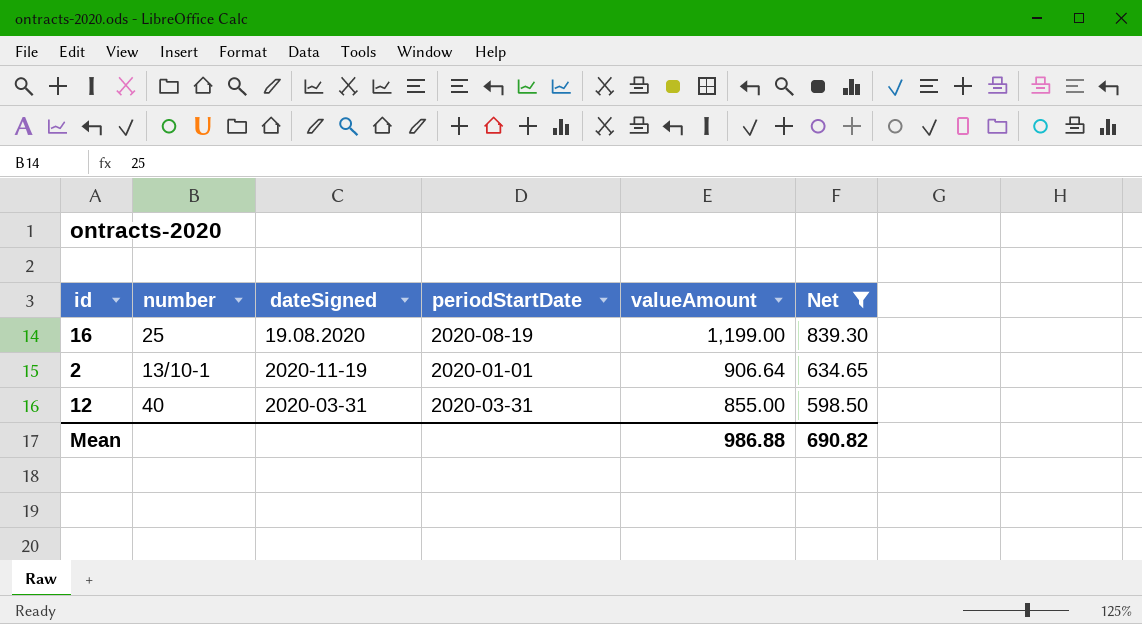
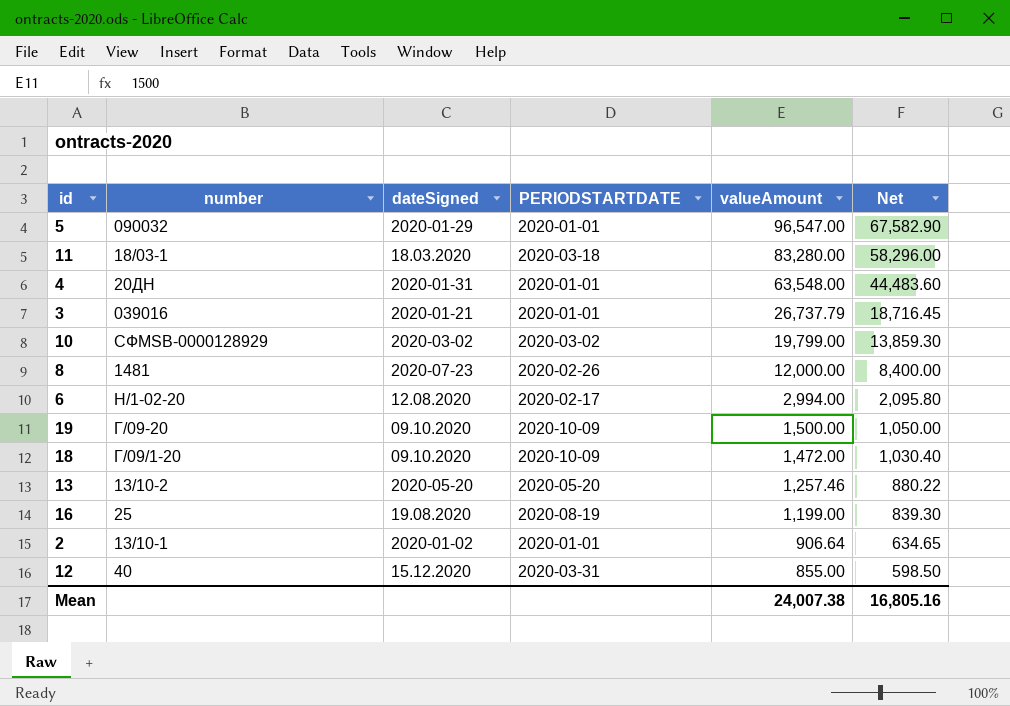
filter: Net <= 839.30 -> none
column name: periodStartDate -> PERIODSTARTDATE
2 | dateSigned: 2020-11-19 -> 2020-01-02
12 | dateSigned: 2020-03-31 -> 15.12.2020
Mean | valueAmount: 986.88 -> 24,007.38
Mean | Net: 690.82 -> 16,805.16

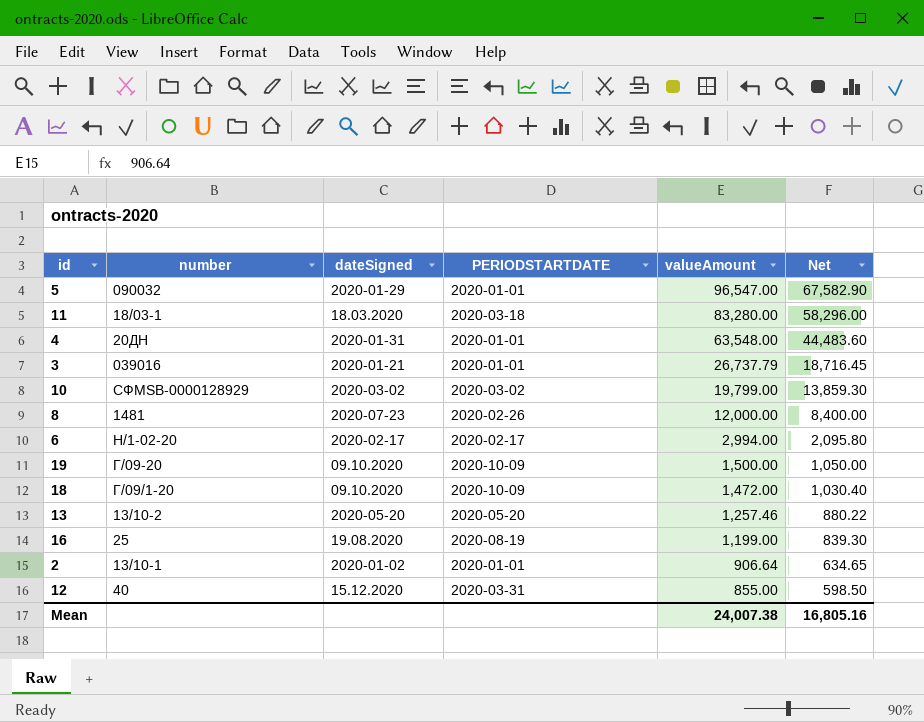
6 | dateSigned: 12.08.2020 -> 2020-02-17

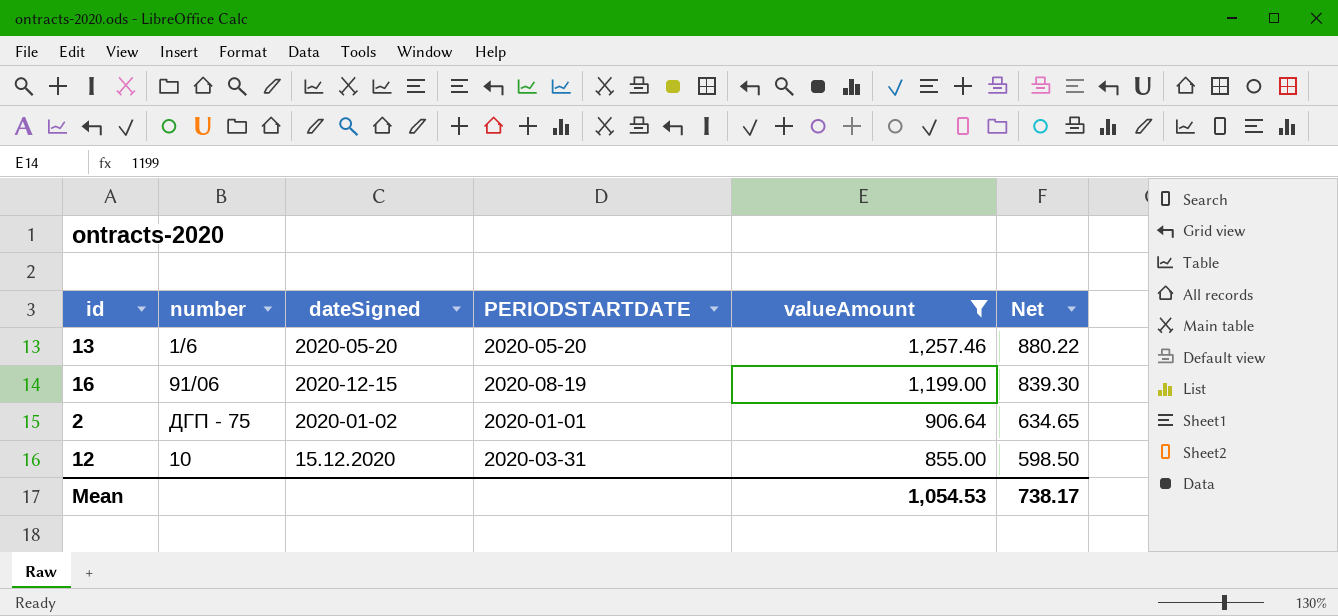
filter: none -> valueAmount <= 1,257.46
13 | number: 13/10-2 -> 1/6
16 | number: 25 -> 91/06
16 | dateSigned: 19.08.2020 -> 2020-12-15
2 | number: 13/10-1 -> ДГП - 75
12 | number: 40 -> 10
Mean | valueAmount: 24,007.38 -> 1,054.53
Mean | Net: 16,805.16 -> 738.17

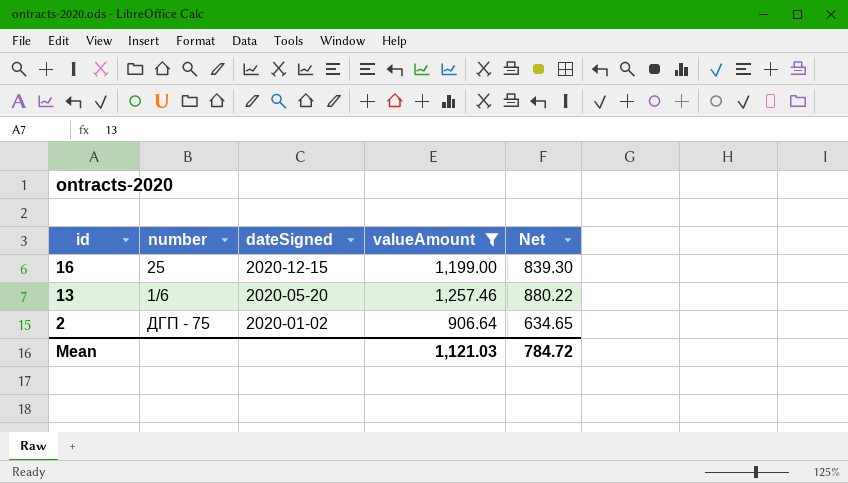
row order: valueAmount descending -> id descending
column PERIODSTARTDATE | position: 4 -> none
row 12: 10 | 15.12.2020 | 2020-03-31 | 855.00 | 598.50 -> none
16 | number: 91/06 -> 25
Mean | valueAmount: 1,054.53 -> 1,121.03
Mean | Net: 738.17 -> 784.72

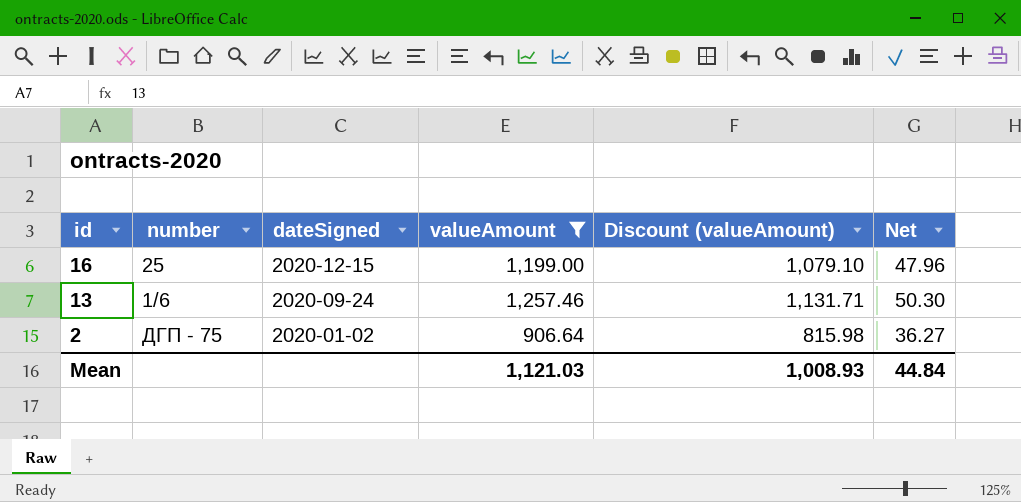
column Discount (valueAmount) | formula: none -> [valueAmount] * 0.9
column Net | formula: [valueAmount] * 0.7 -> [valueAmount] * 0.04
13 | dateSigned: 2020-05-20 -> 2020-09-24
Mean | Net: 784.72 -> 44.84

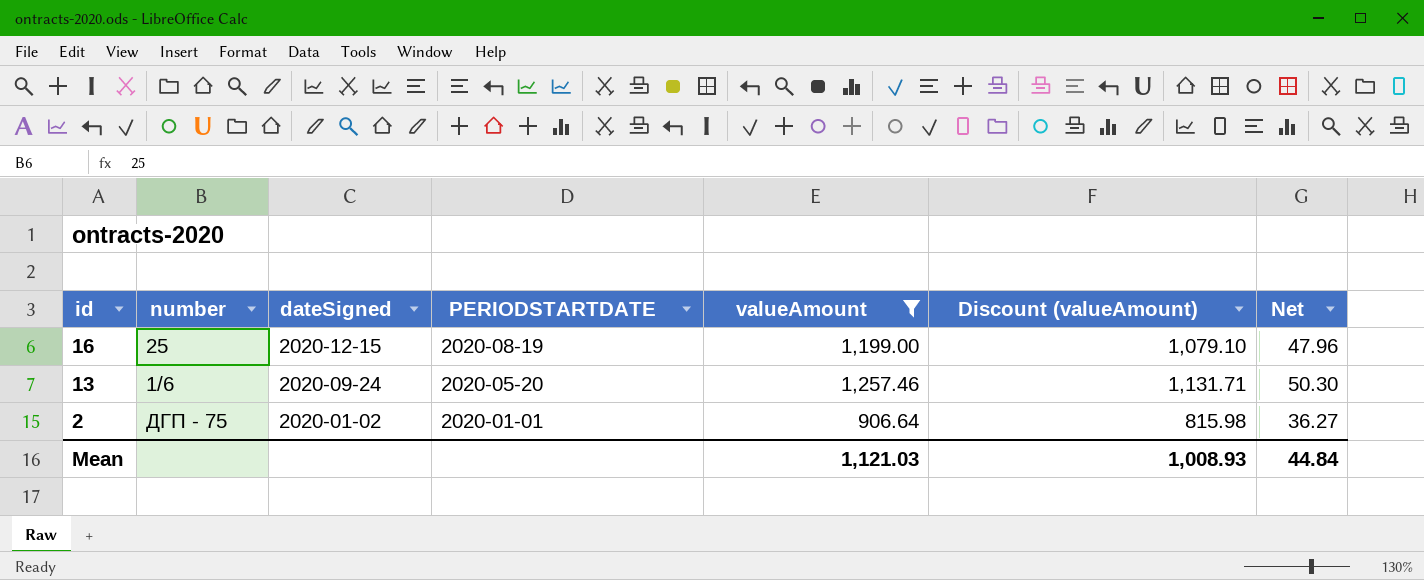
column PERIODSTARTDATE | position: none -> 4

